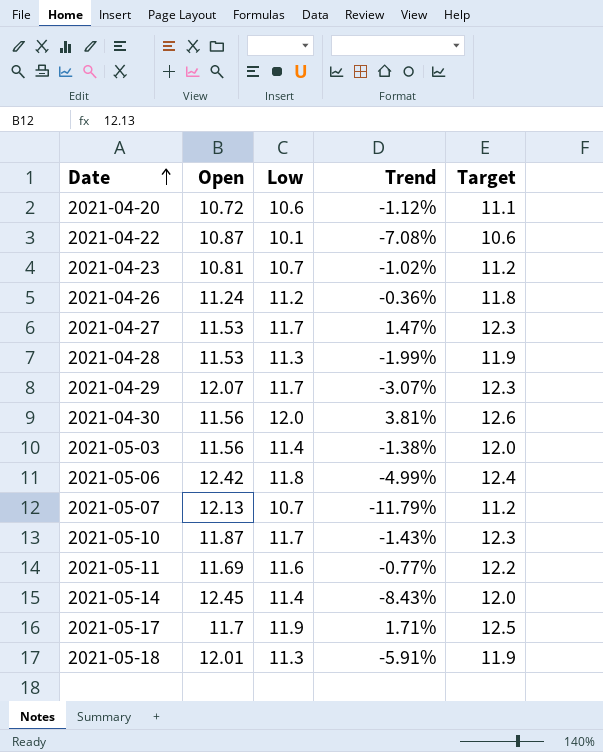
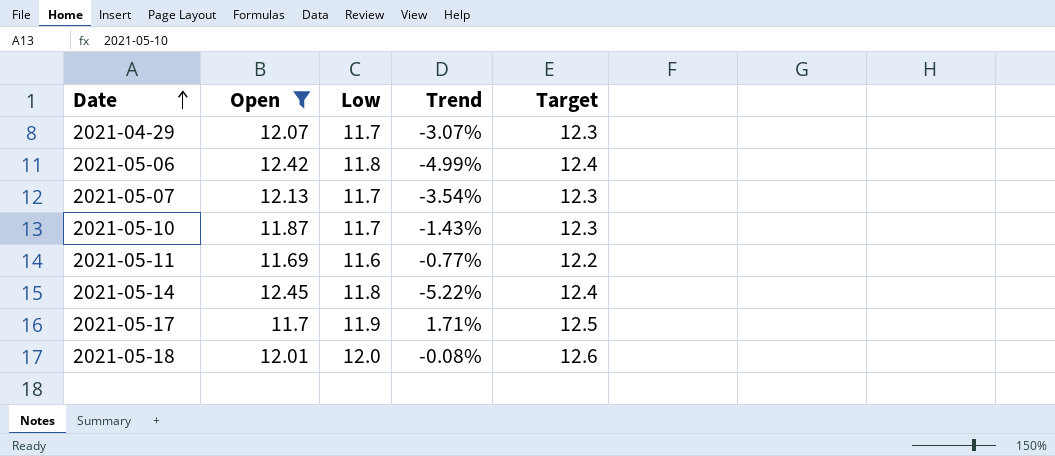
filter: none -> Open >= 11.69
2021-05-07 | Low: 10.7 -> 11.7
2021-05-07 | Trend: -11.79% -> -3.54%
2021-05-07 | Target: 11.2 -> 12.3
2021-05-14 | Low: 11.4 -> 11.8
2021-05-14 | Trend: -8.43% -> -5.22%
2021-05-14 | Target: 12.0 -> 12.4
2021-05-18 | Low: 11.3 -> 12.0
2021-05-18 | Trend: -5.91% -> -0.08%
2021-05-18 | Target: 11.9 -> 12.6

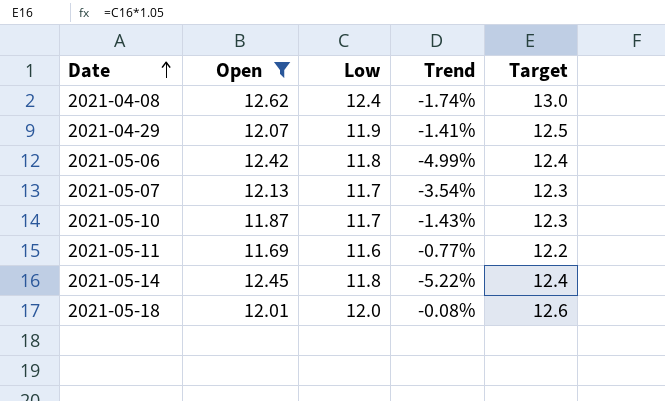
row 2021-05-17: 11.7 | 11.9 | 1.71% | 12.5 -> none
row 2021-04-08: none -> 12.62 | 12.4 | -1.74% | 13.0
2021-04-29 | Low: 11.7 -> 11.9
2021-04-29 | Trend: -3.07% -> -1.41%
2021-04-29 | Target: 12.3 -> 12.5

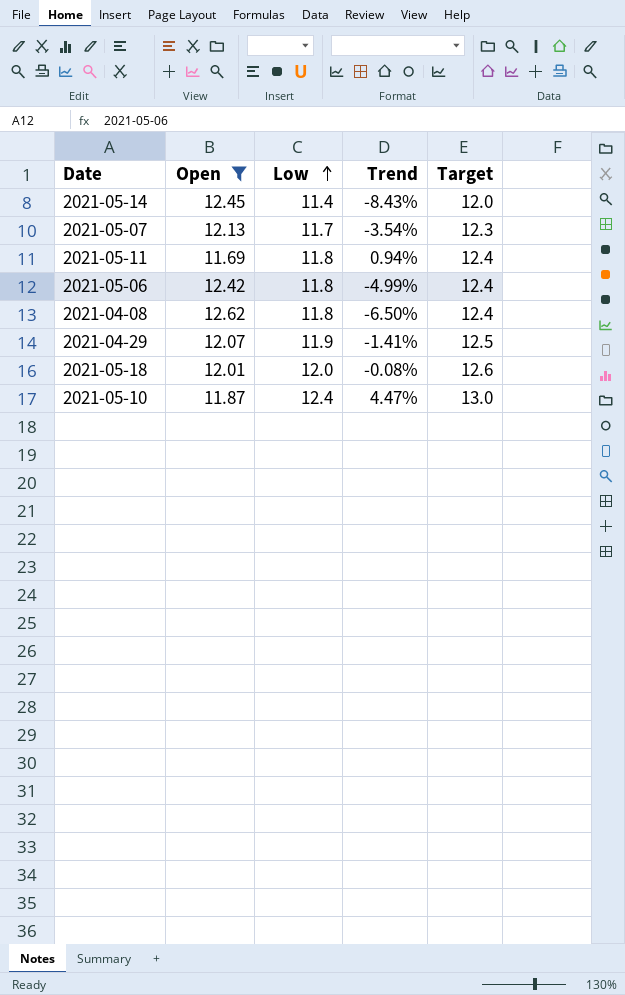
row order: Date ascending -> Low ascending
2021-05-14 | Low: 11.8 -> 11.4
2021-05-14 | Trend: -5.22% -> -8.43%
2021-05-14 | Target: 12.4 -> 12.0
2021-05-11 | Low: 11.6 -> 11.8
2021-05-11 | Trend: -0.77% -> 0.94%
2021-05-11 | Target: 12.2 -> 12.4
2021-04-08 | Low: 12.4 -> 11.8
2021-04-08 | Trend: -1.74% -> -6.50%
2021-04-08 | Target: 13.0 -> 12.4
2021-05-10 | Low: 11.7 -> 12.4
2021-05-10 | Trend: -1.43% -> 4.47%
2021-05-10 | Target: 12.3 -> 13.0

